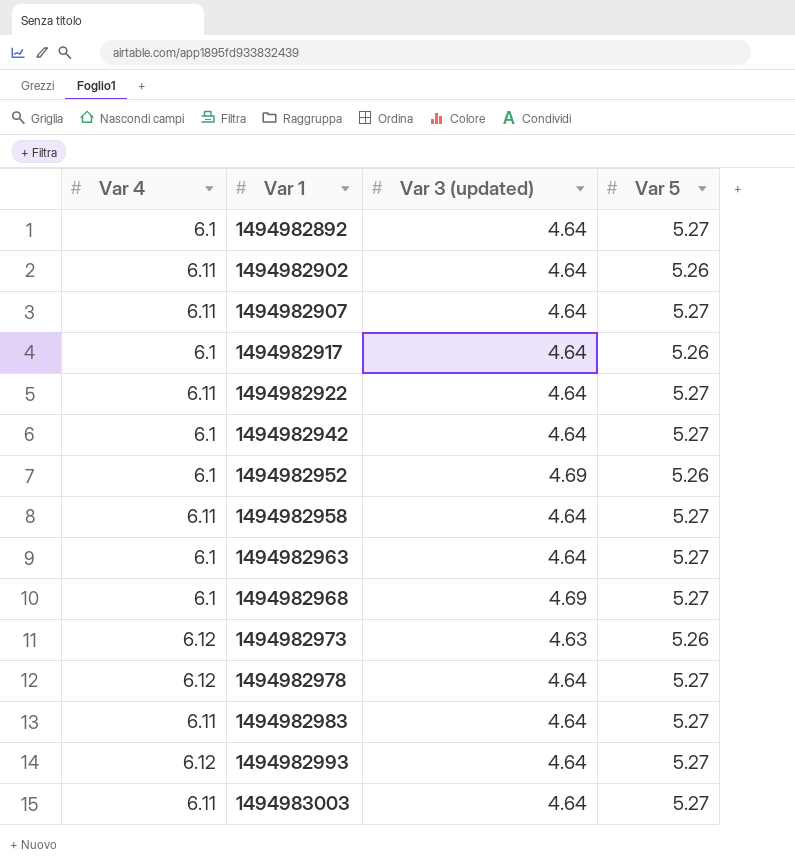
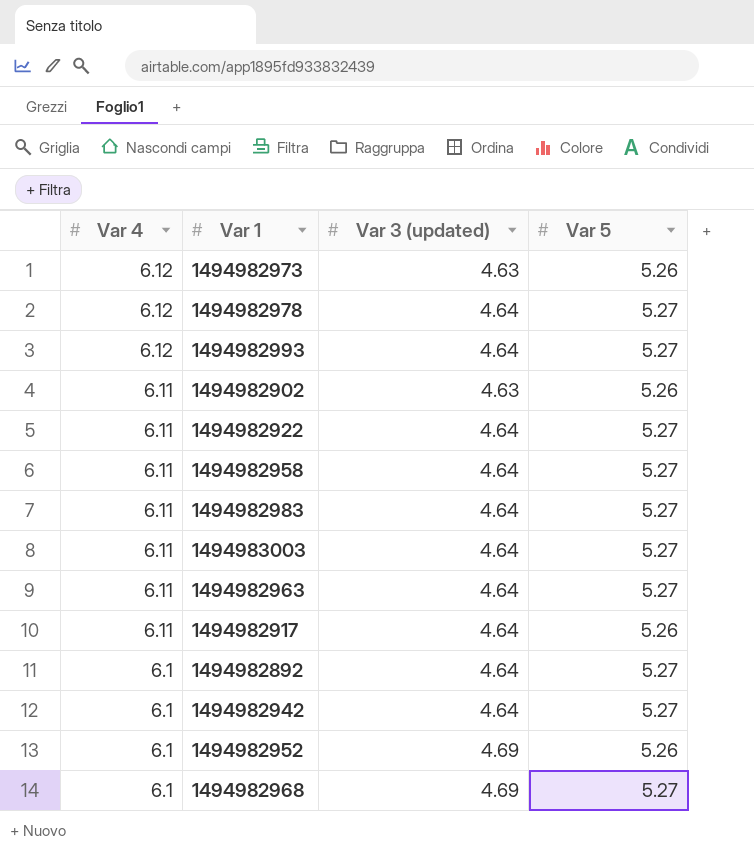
row order: Var 1 ascending -> Var 4 descending
row 1494982907: 6.11 | 4.64 | 5.27 -> none
1494982902 | Var 3 (updated): 4.64 -> 4.63
1494982963 | Var 4: 6.1 -> 6.11
1494982917 | Var 4: 6.1 -> 6.11

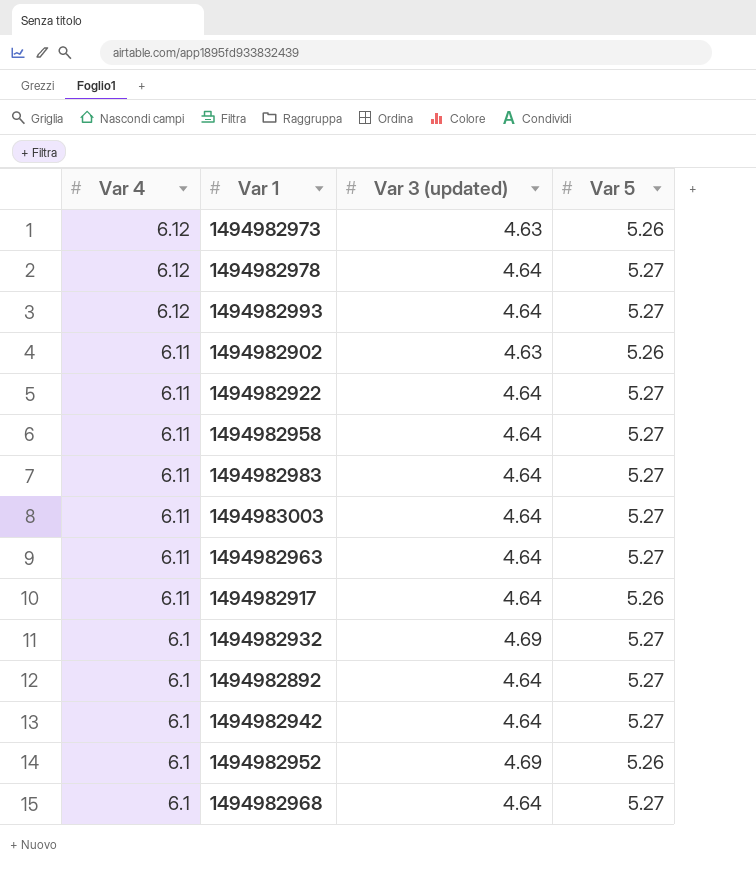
row 1494982932: none -> 6.1 | 4.69 | 5.27
1494982968 | Var 3 (updated): 4.69 -> 4.64

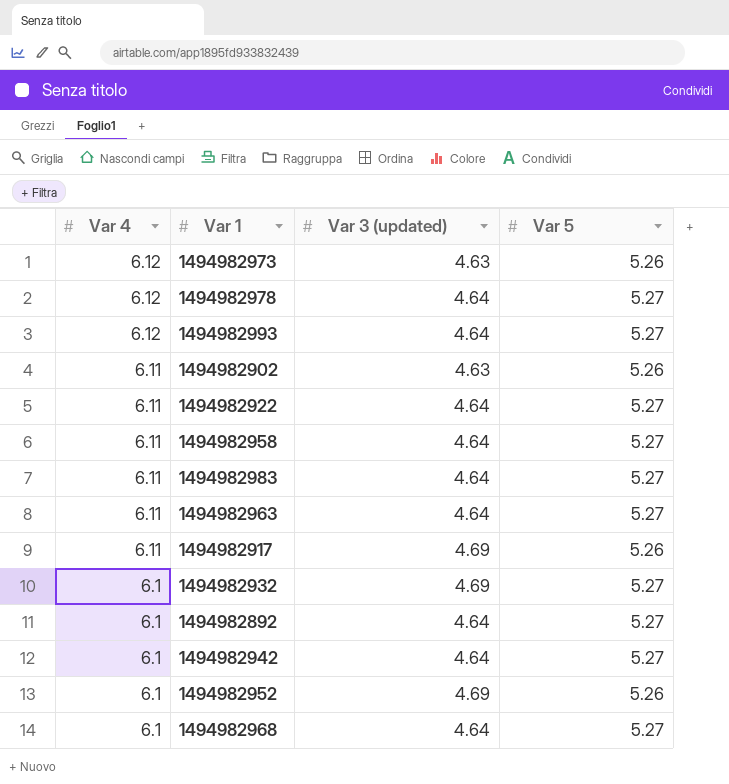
row 1494983003: 6.11 | 4.64 | 5.27 -> none
1494982917 | Var 3 (updated): 4.64 -> 4.69

